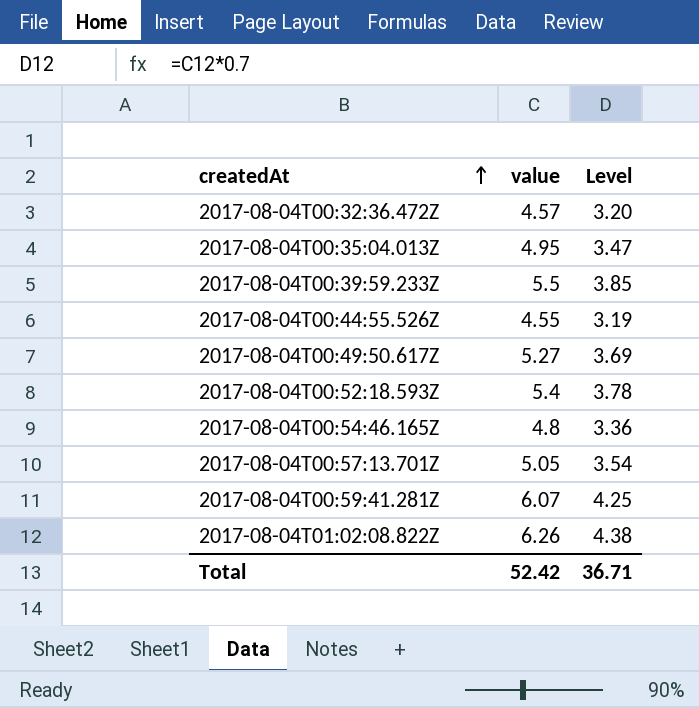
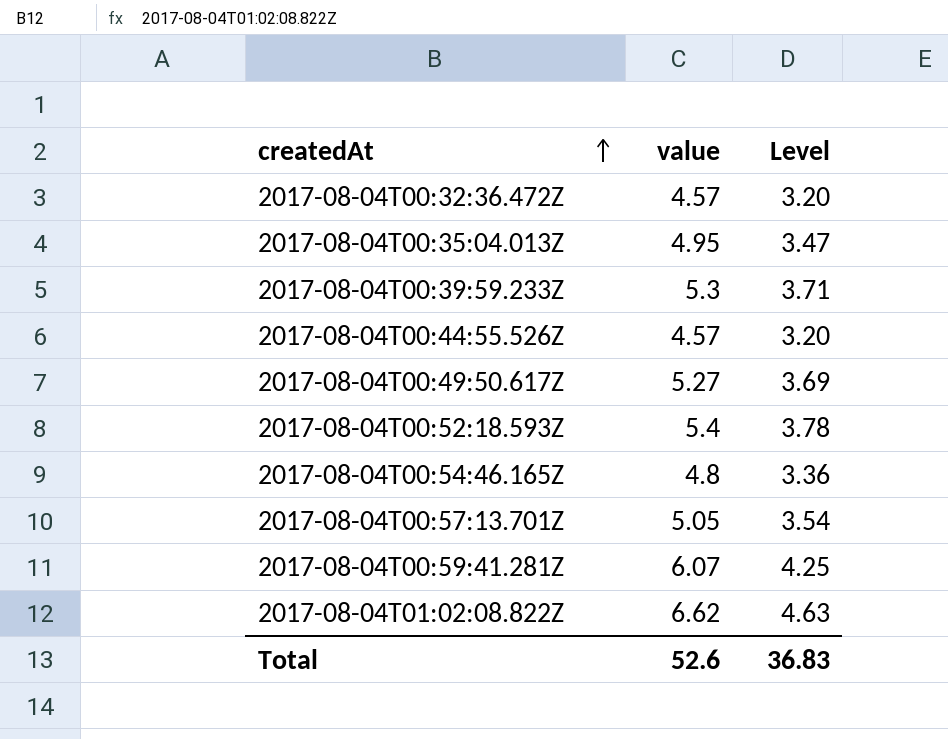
2017-08-04T00:39:59.233Z | value: 5.5 -> 5.3
2017-08-04T00:39:59.233Z | Level: 3.85 -> 3.71
2017-08-04T00:44:55.526Z | value: 4.55 -> 4.57
2017-08-04T00:44:55.526Z | Level: 3.19 -> 3.20
2017-08-04T01:02:08.822Z | value: 6.26 -> 6.62
2017-08-04T01:02:08.822Z | Level: 4.38 -> 4.63
Total | value: 52.42 -> 52.6
Total | Level: 36.71 -> 36.83

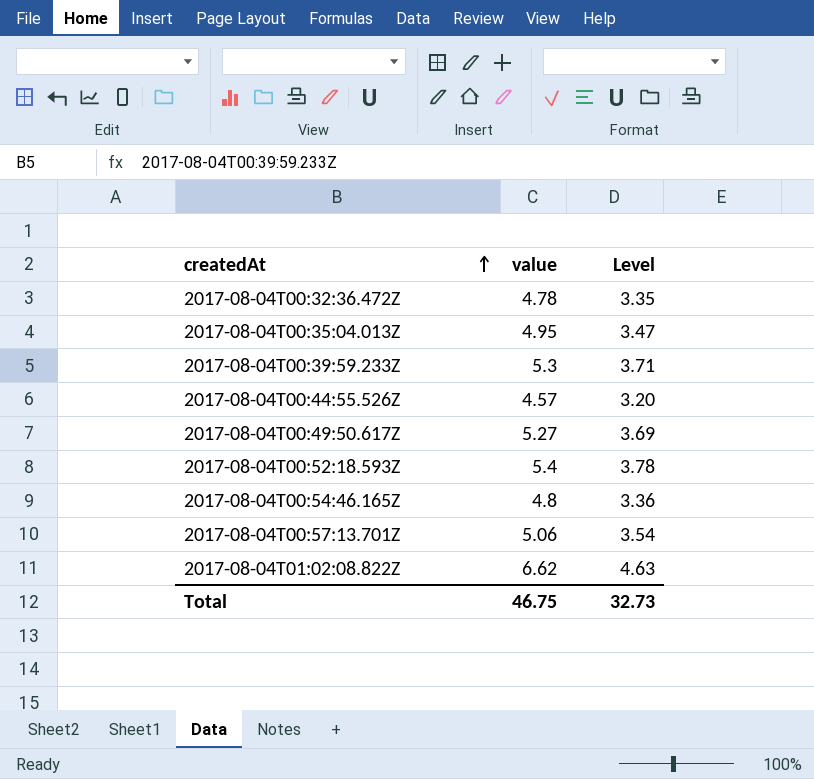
row 2017-08-04T00:59:41.281Z: 6.07 | 4.25 -> none
2017-08-04T00:32:36.472Z | value: 4.57 -> 4.78
2017-08-04T00:32:36.472Z | Level: 3.20 -> 3.35
2017-08-04T00:57:13.701Z | value: 5.05 -> 5.06
Total | value: 52.6 -> 46.75
Total | Level: 36.83 -> 32.73

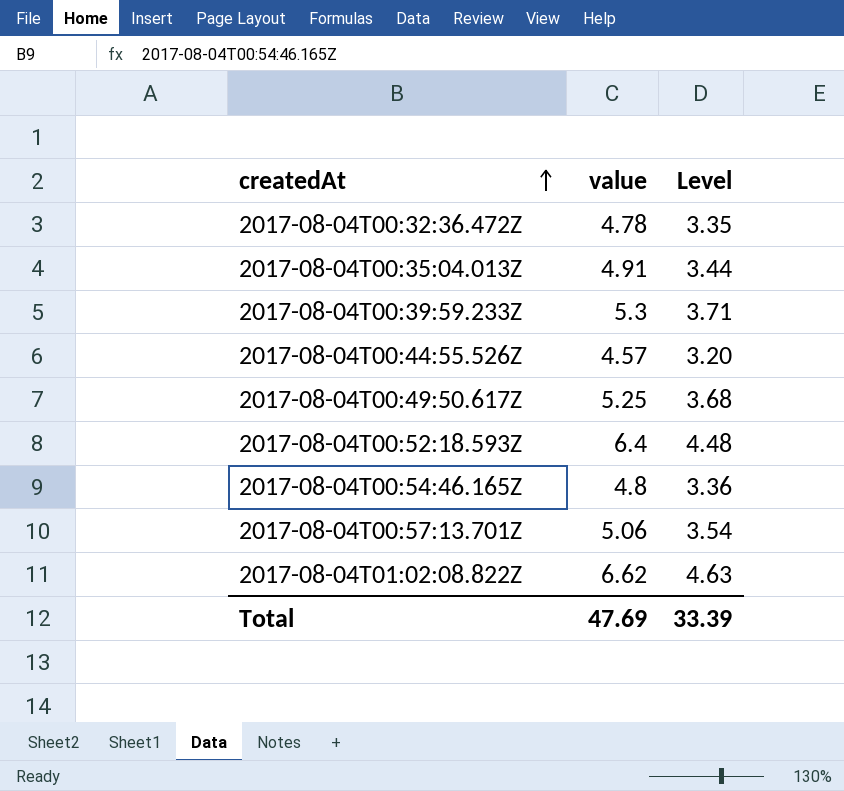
2017-08-04T00:35:04.013Z | value: 4.95 -> 4.91
2017-08-04T00:35:04.013Z | Level: 3.47 -> 3.44
2017-08-04T00:49:50.617Z | value: 5.27 -> 5.25
2017-08-04T00:49:50.617Z | Level: 3.69 -> 3.68
2017-08-04T00:52:18.593Z | value: 5.4 -> 6.4
2017-08-04T00:52:18.593Z | Level: 3.78 -> 4.48
Total | value: 46.75 -> 47.69
Total | Level: 32.73 -> 33.39

